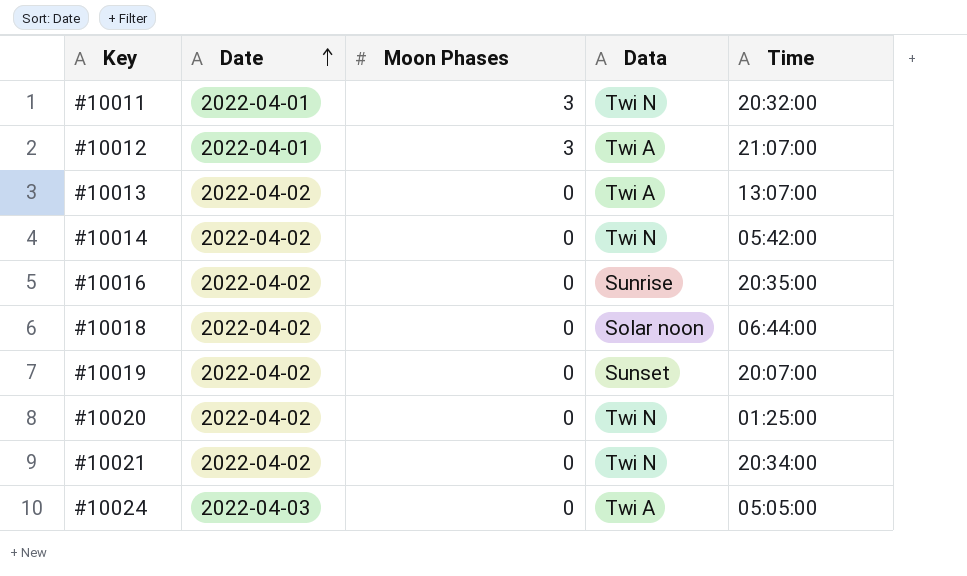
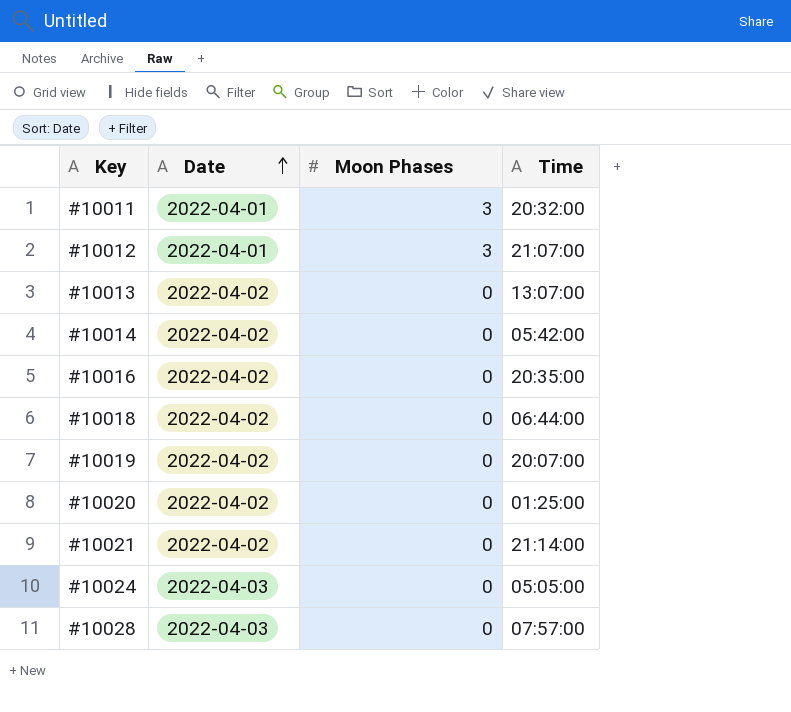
column Data | position: 4 -> none
#10021 | Time: 20:34:00 -> 21:14:00
row #10028: none -> 2022-04-03 | 0 | 07:57:00

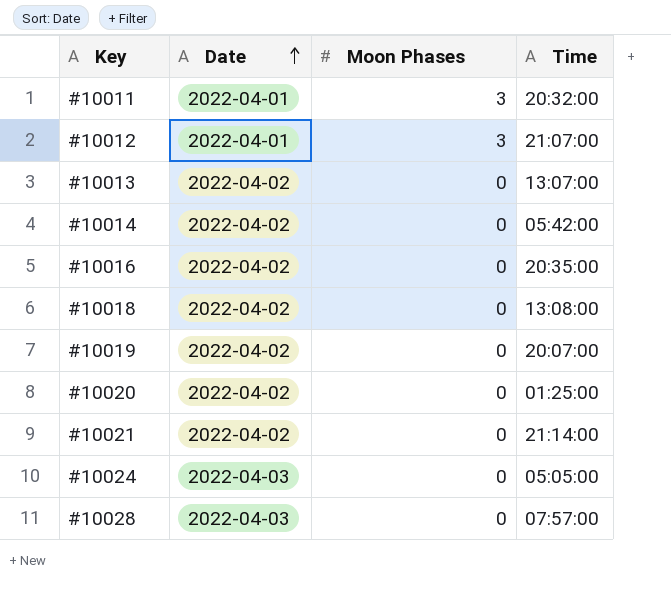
#10018 | Time: 06:44:00 -> 13:08:00

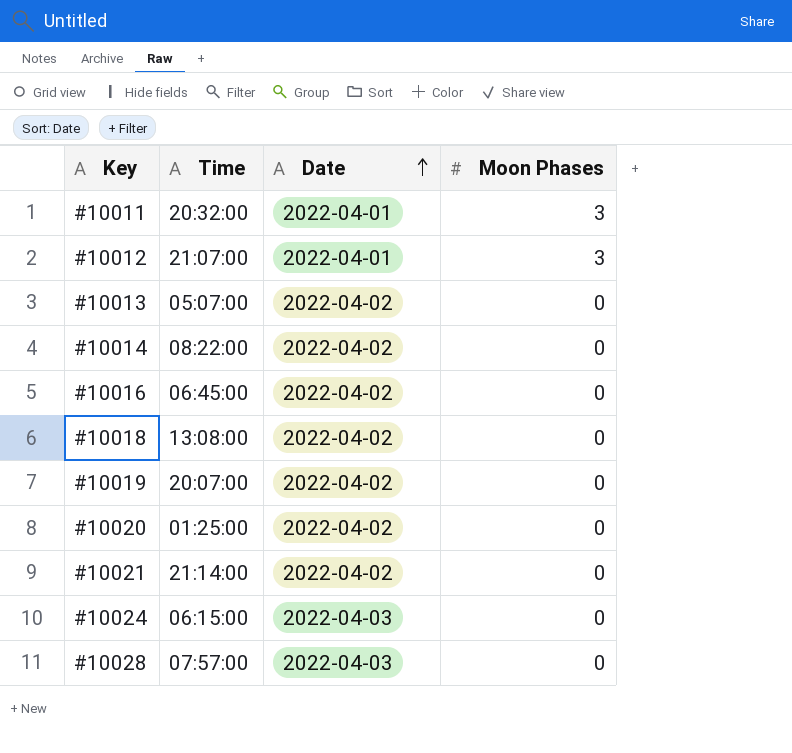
column Time | position: 4 -> 2
#10013 | Time: 13:07:00 -> 05:07:00
#10014 | Time: 05:42:00 -> 08:22:00
#10016 | Time: 20:35:00 -> 06:45:00
#10024 | Time: 05:05:00 -> 06:15:00

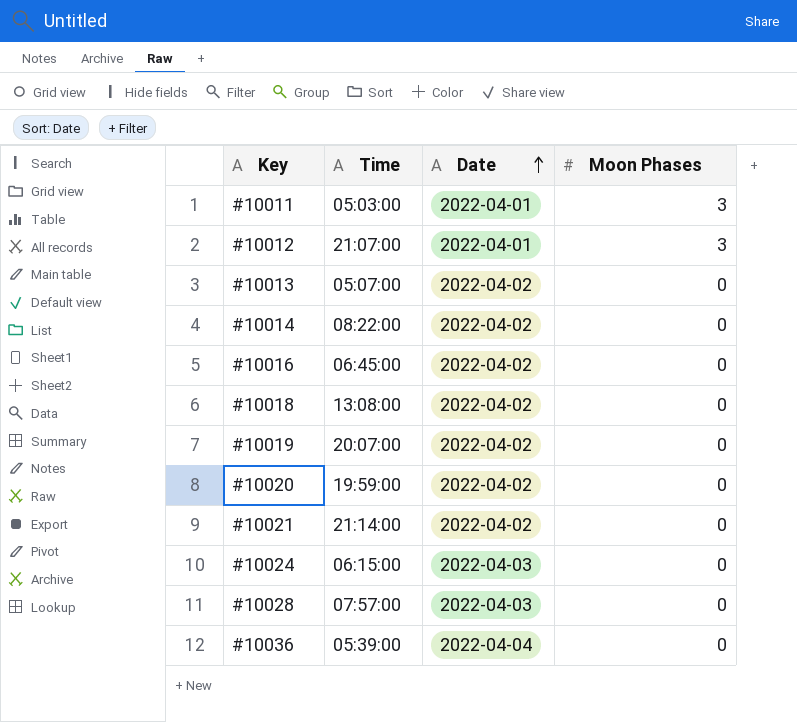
#10011 | Time: 20:32:00 -> 05:03:00
#10020 | Time: 01:25:00 -> 19:59:00
row #10036: none -> 05:39:00 | 2022-04-04 | 0

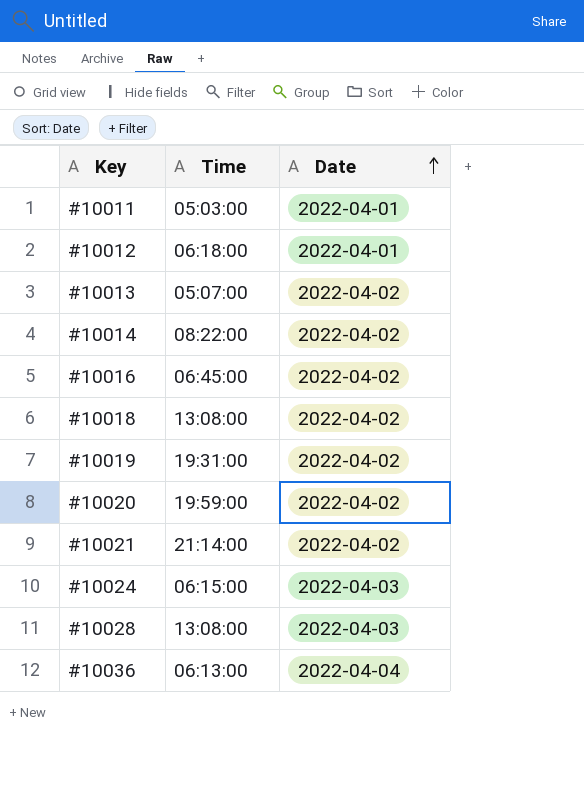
column Moon Phases | position: 4 -> none
#10012 | Time: 21:07:00 -> 06:18:00
#10019 | Time: 20:07:00 -> 19:31:00
#10028 | Time: 07:57:00 -> 13:08:00
#10036 | Time: 05:39:00 -> 06:13:00

